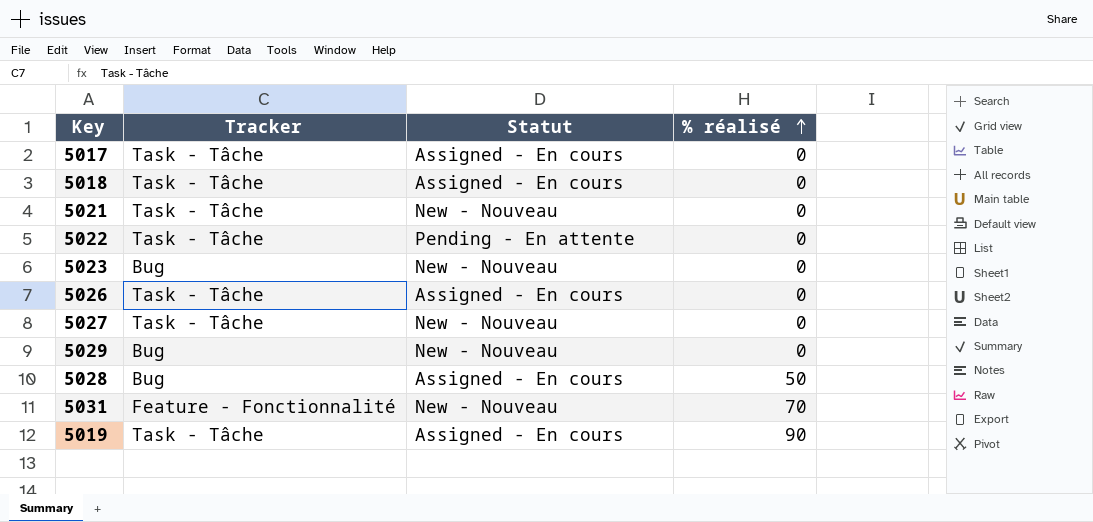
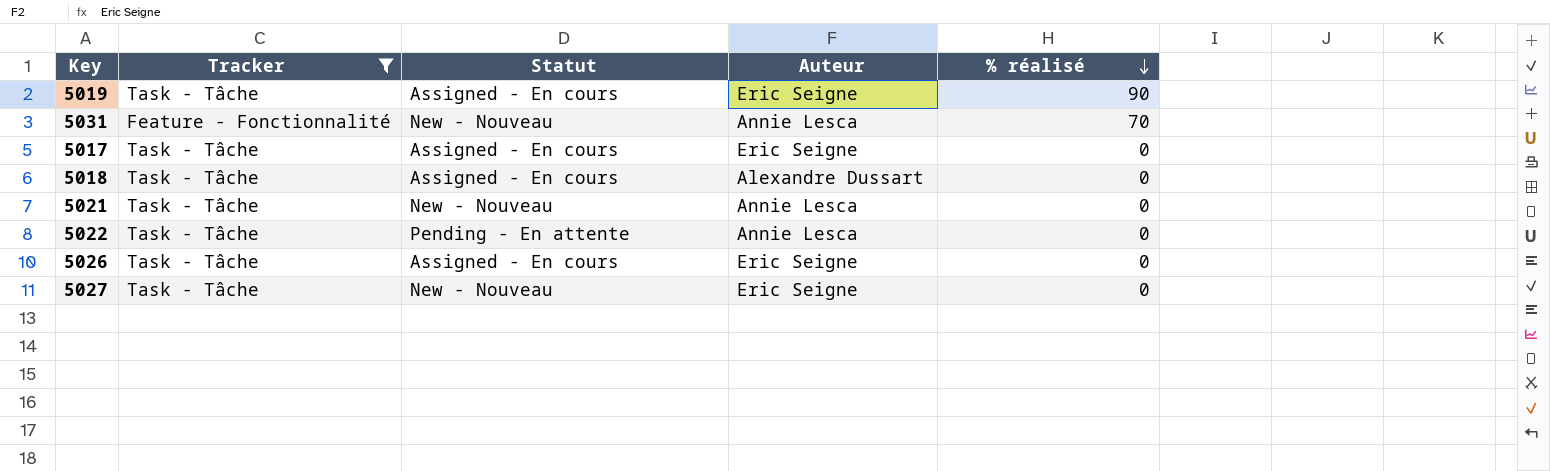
filter: none -> Tracker != Bug
row order: % réalisé ascending -> % réalisé descending
column Auteur | position: none -> 4

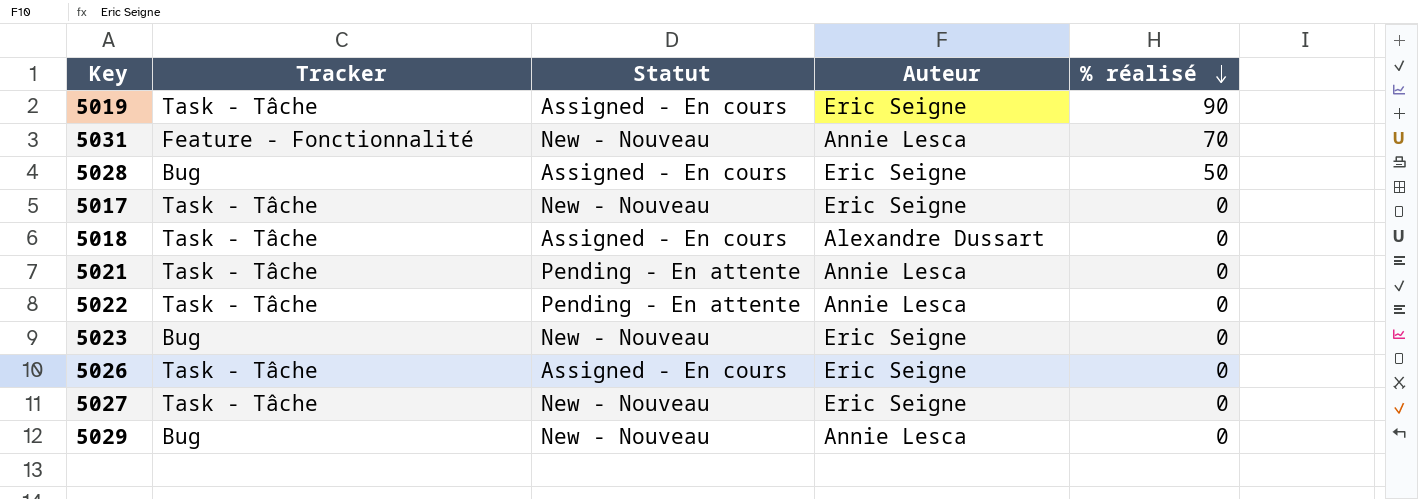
filter: Tracker != Bug -> none
5017 | Statut: Assigned - En cours -> New - Nouveau
5021 | Statut: New - Nouveau -> Pending - En attente

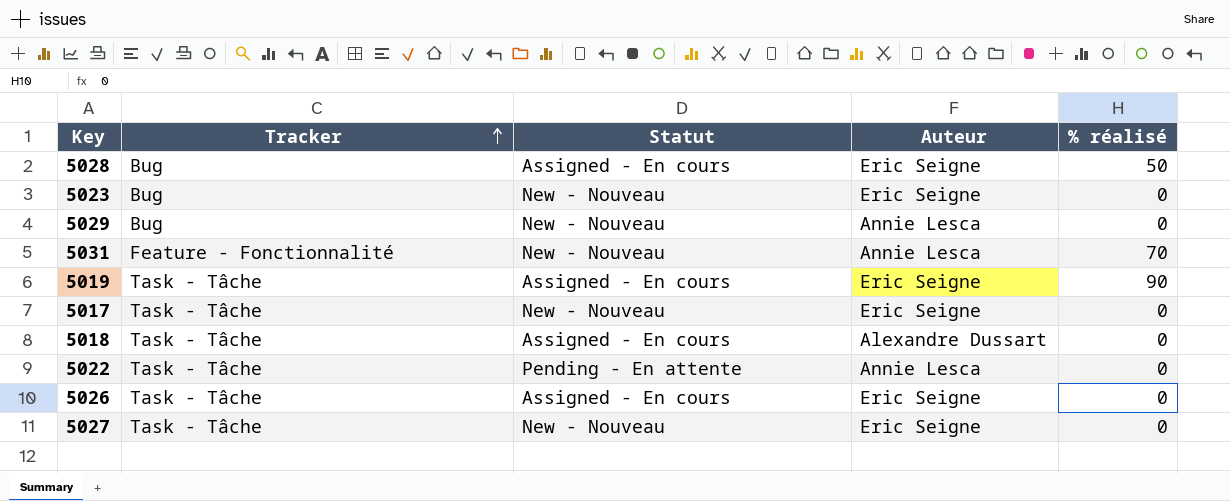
row order: % réalisé descending -> Tracker ascending
row 5021: Task - Tâche | Pending - En attente | Annie Lesca | 0 -> none

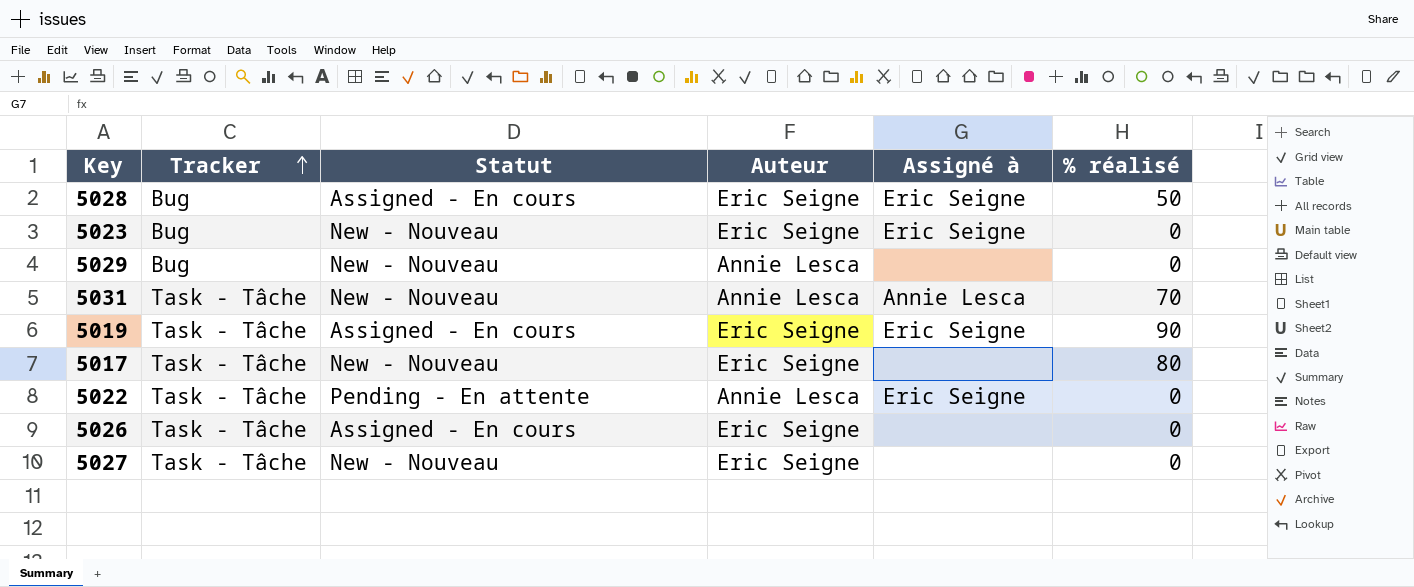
column Assigné à | position: none -> 5
row 5018: Task - Tâche | Assigned - En cours | Alexandre Dussart | 0 -> none
5031 | Tracker: Feature - Fonctionnalité -> Task - Tâche
5017 | % réalisé: 0 -> 80

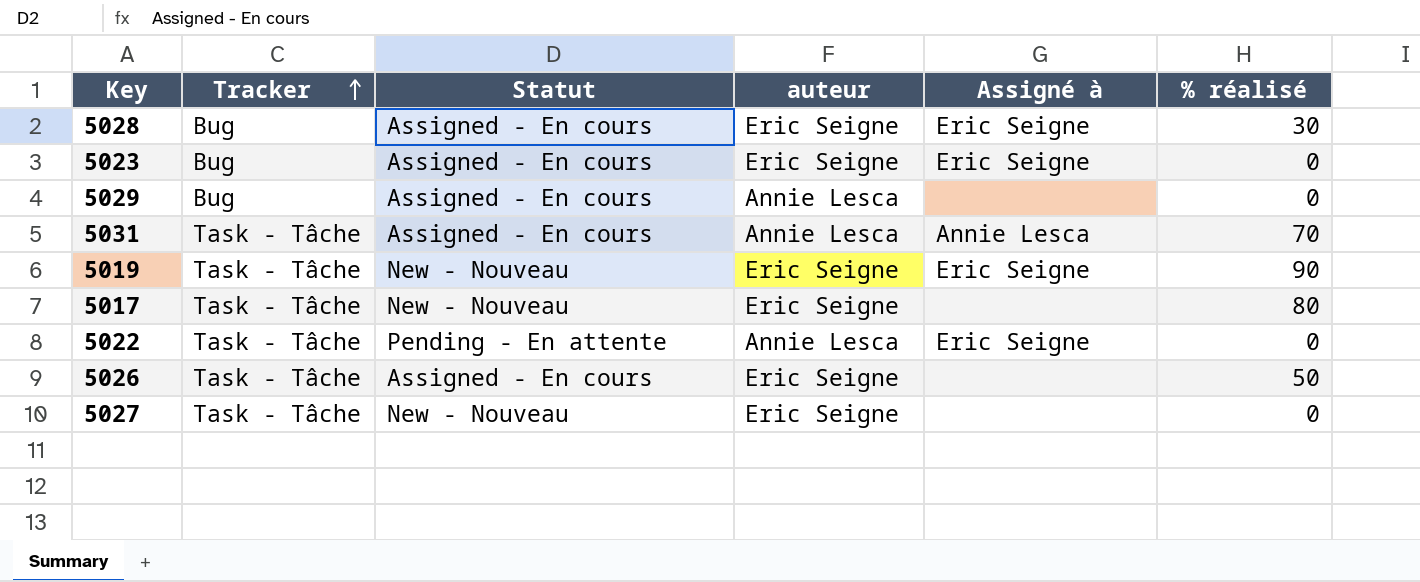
column name: Auteur -> auteur
5028 | % réalisé: 50 -> 30
5023 | Statut: New - Nouveau -> Assigned - En cours
5029 | Statut: New - Nouveau -> Assigned - En cours
5031 | Statut: New - Nouveau -> Assigned - En cours
5019 | Statut: Assigned - En cours -> New - Nouveau
5026 | % réalisé: 0 -> 50

